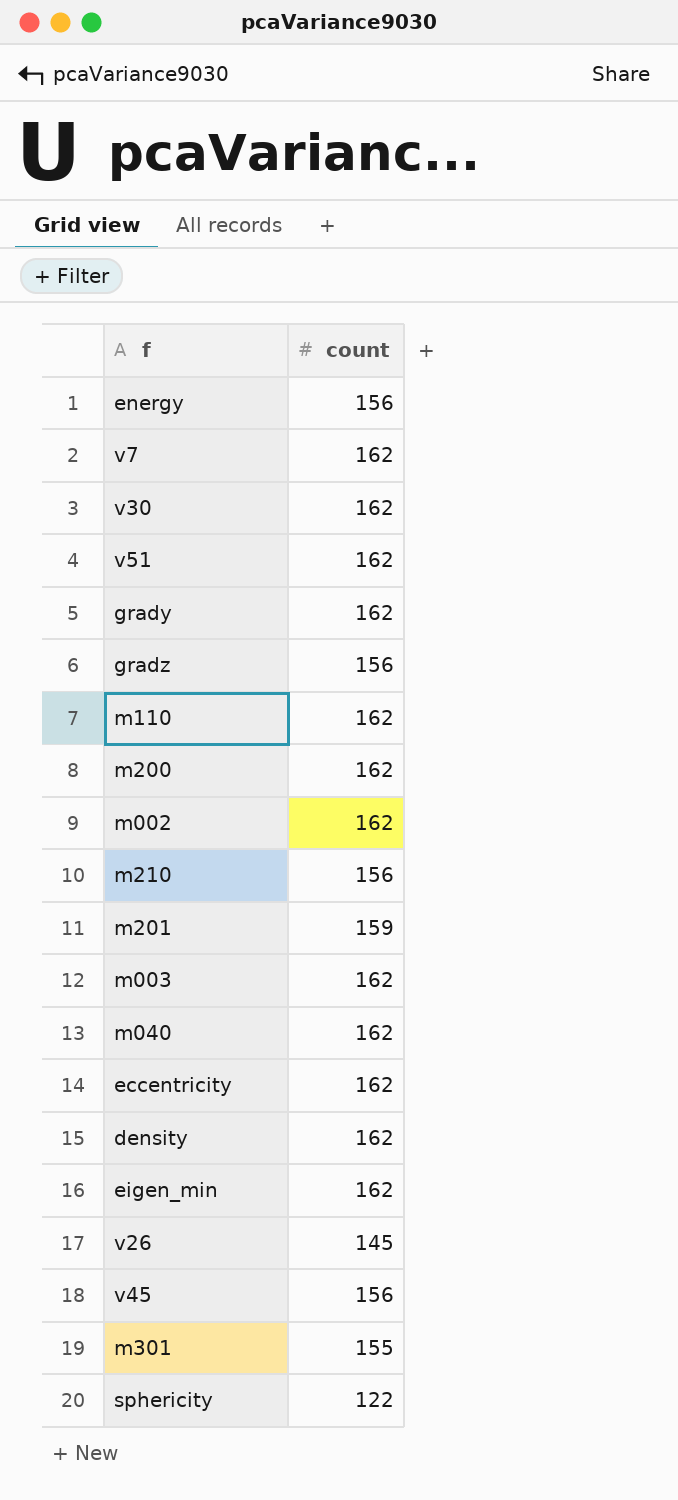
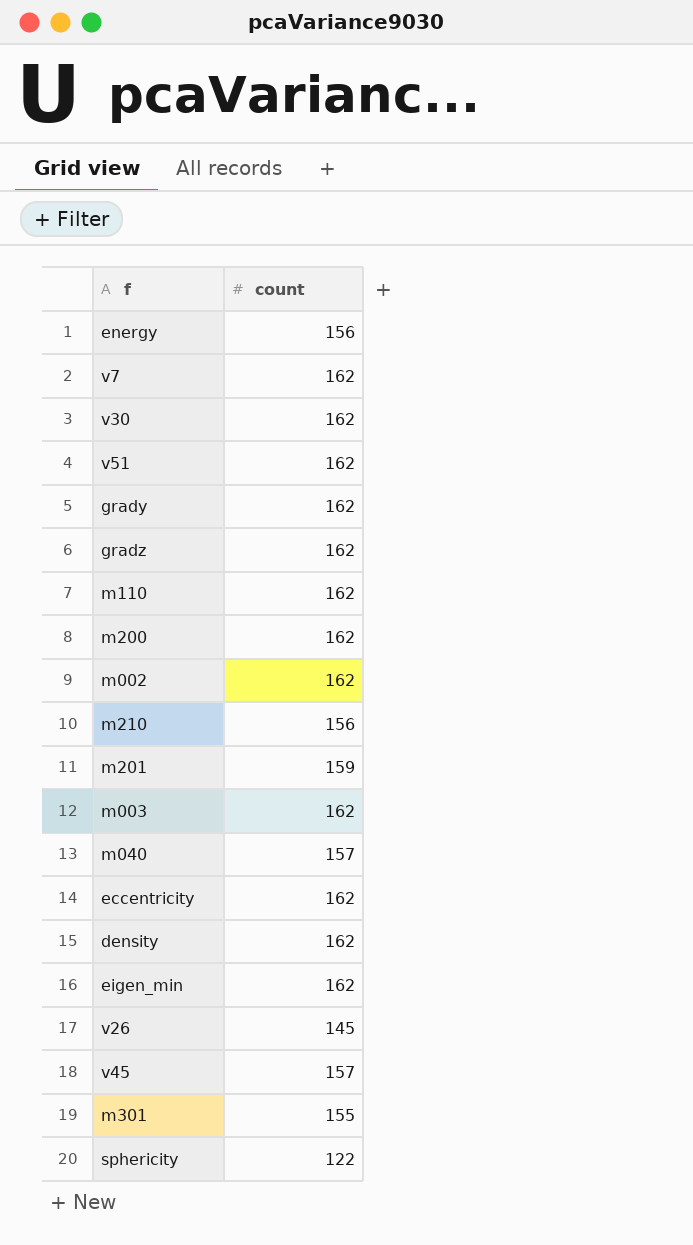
gradz | count: 156 -> 162
m040 | count: 162 -> 157
v45 | count: 156 -> 157

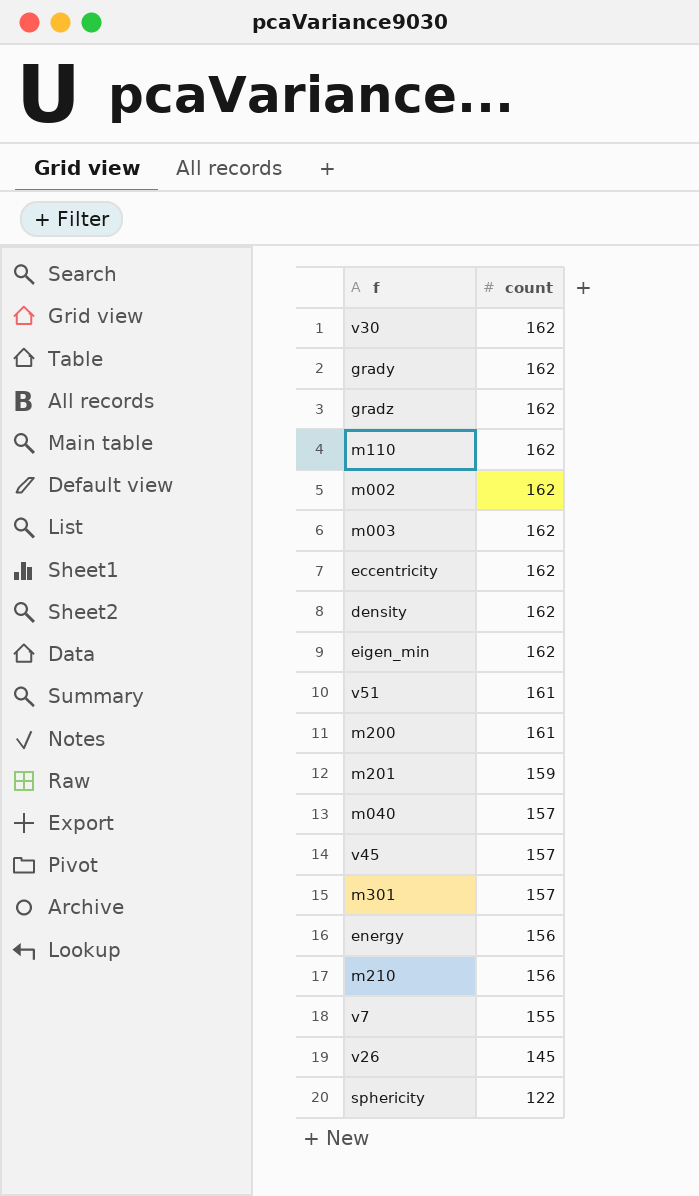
row order: none -> count descending
v51 | count: 162 -> 161
m200 | count: 162 -> 161
m301 | count: 155 -> 157
v7 | count: 162 -> 155

